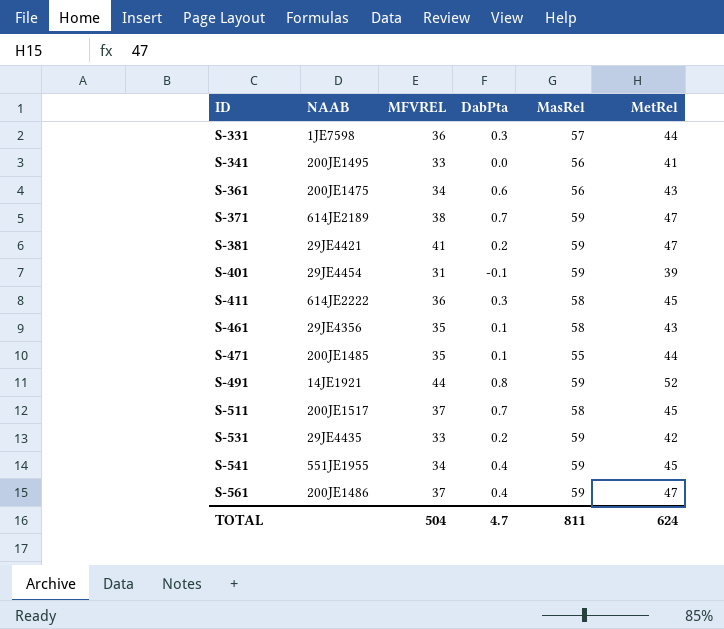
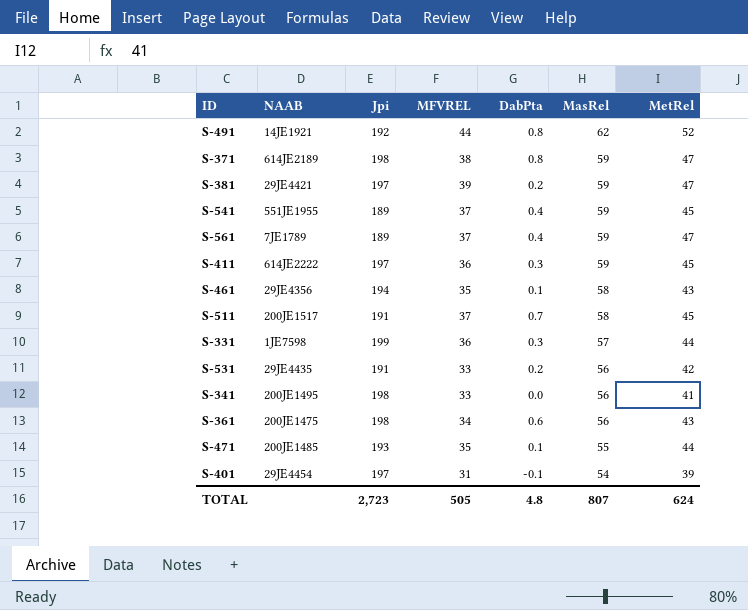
row order: ID ascending -> MasRel descending
column Jpi | position: none -> 3
S-491 | MasRel: 59 -> 62
S-371 | DabPta: 0.7 -> 0.8
S-381 | MFVREL: 41 -> 39
S-541 | MFVREL: 34 -> 37
S-561 | NAAB: 200JE1486 -> 7JE1789
S-411 | MasRel: 58 -> 59
S-531 | MasRel: 59 -> 56
S-401 | MasRel: 59 -> 54
TOTAL | MFVREL: 504 -> 505
TOTAL | DabPta: 4.7 -> 4.8
TOTAL | MasRel: 811 -> 807

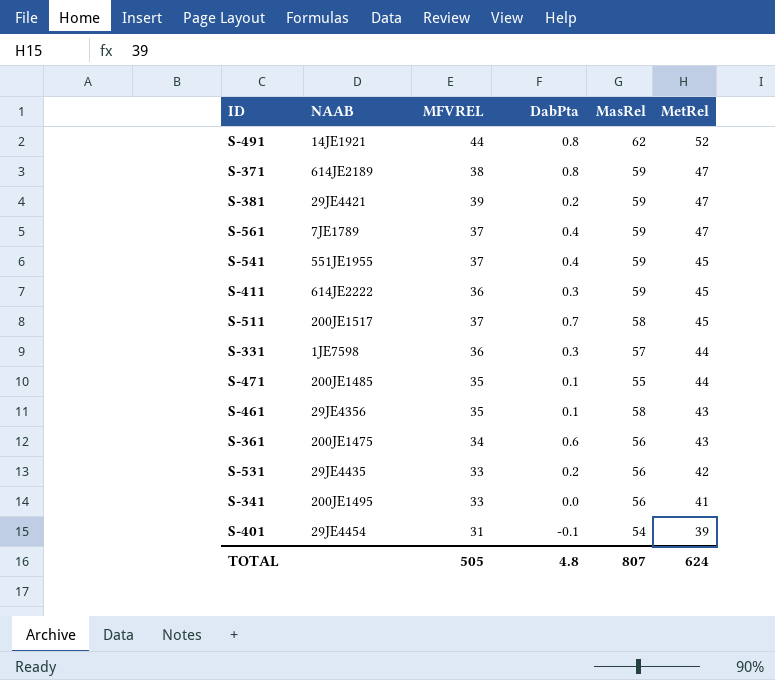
row order: MasRel descending -> MetRel descending
column Jpi | position: 3 -> none

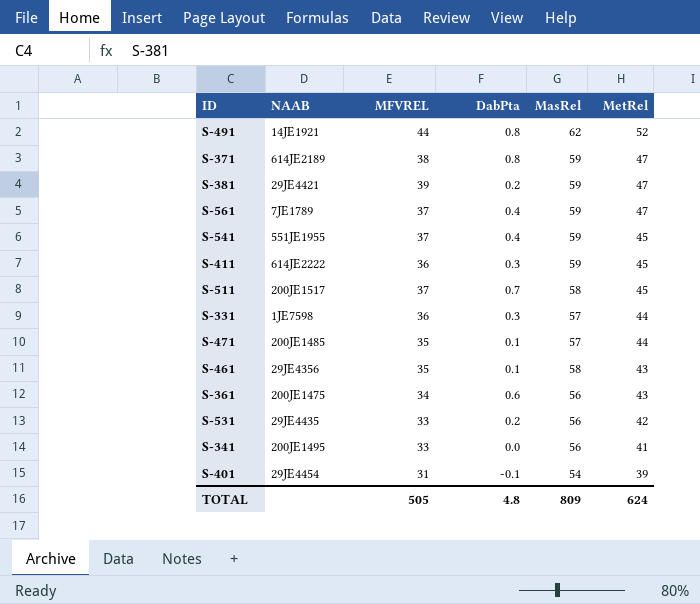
S-471 | MasRel: 55 -> 57
TOTAL | MasRel: 807 -> 809

